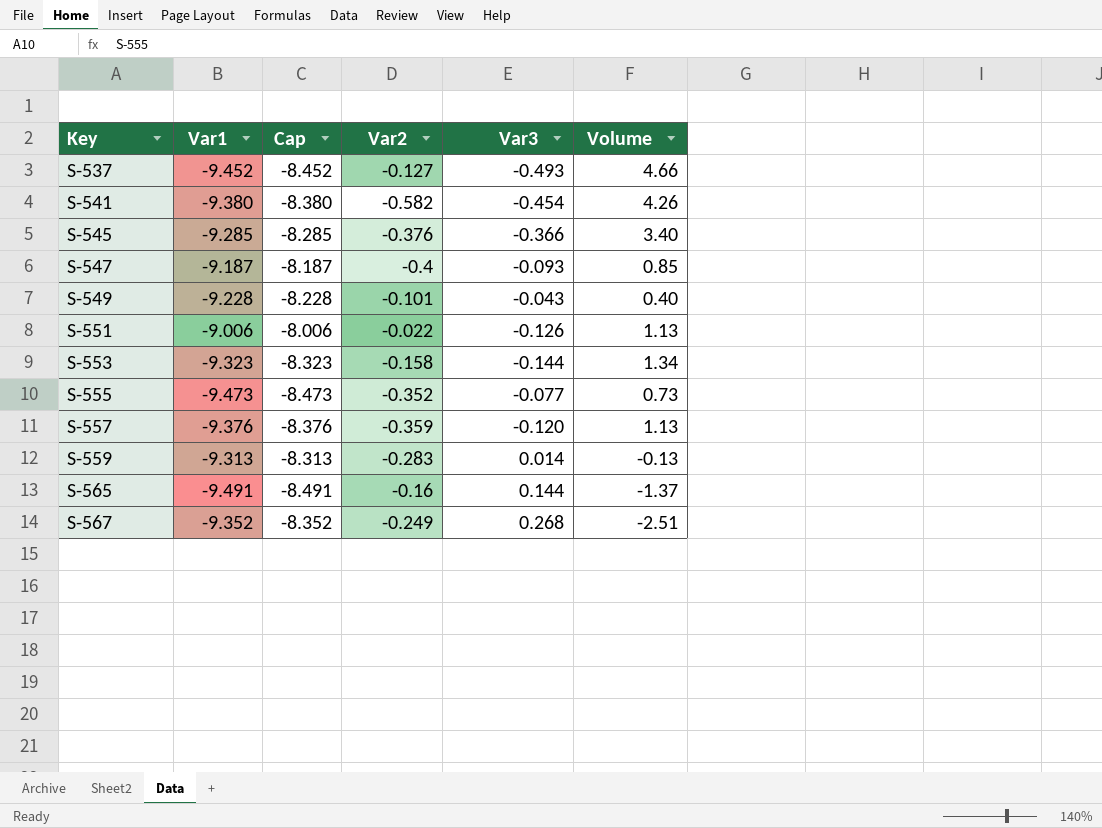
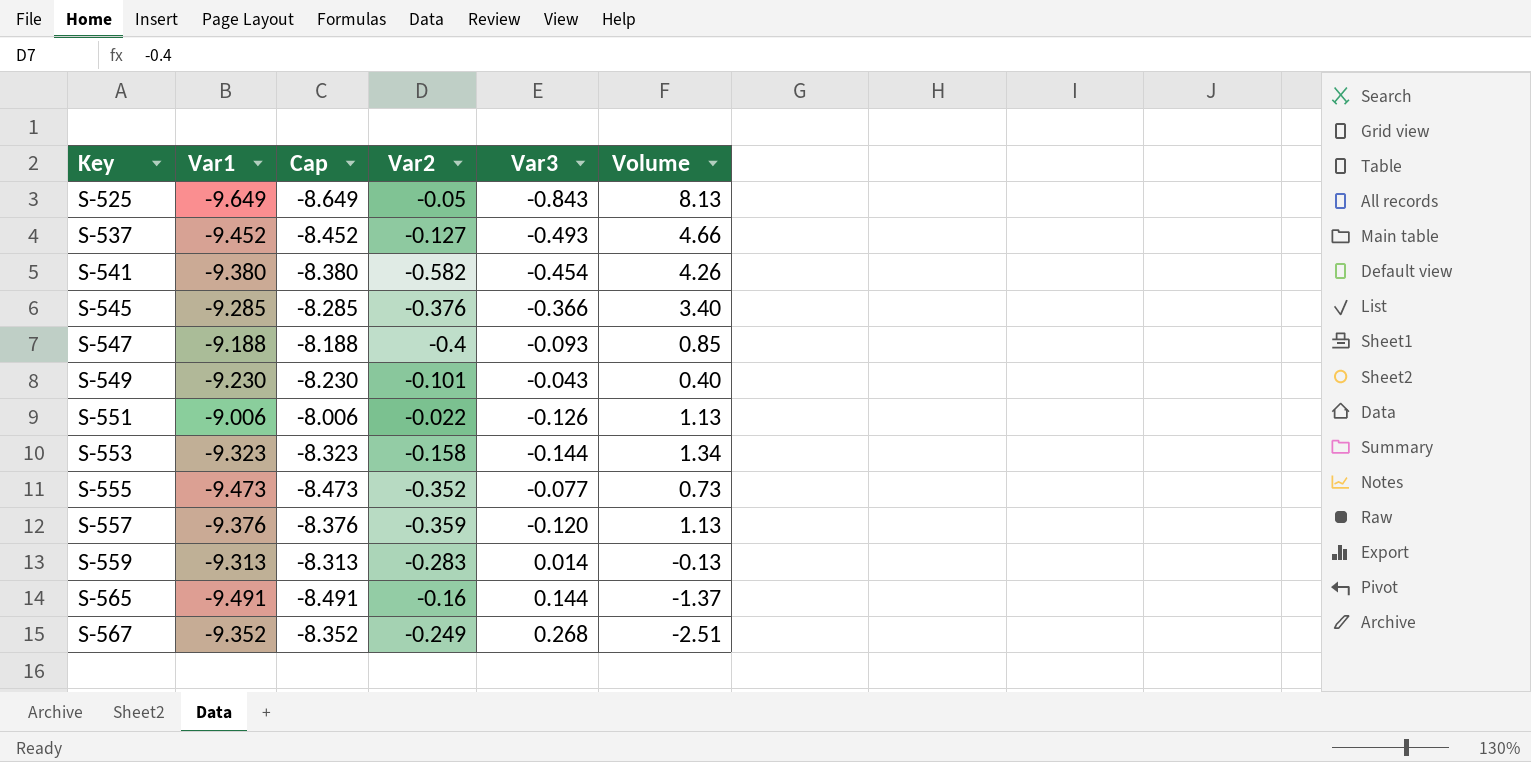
row S-525: none -> -9.649 | -8.649 | -0.05 | -0.843 | 8.13
S-547 | Var1: -9.187 -> -9.188
S-547 | Cap: -8.187 -> -8.188
S-549 | Var1: -9.228 -> -9.230
S-549 | Cap: -8.228 -> -8.230

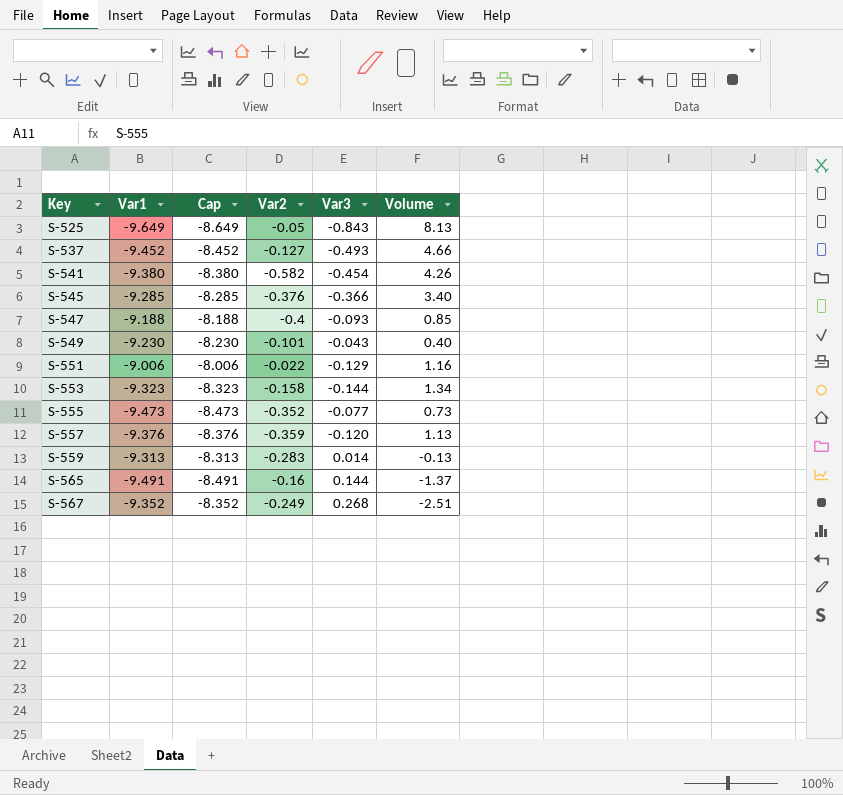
S-551 | Var3: -0.126 -> -0.129
S-551 | Volume: 1.13 -> 1.16

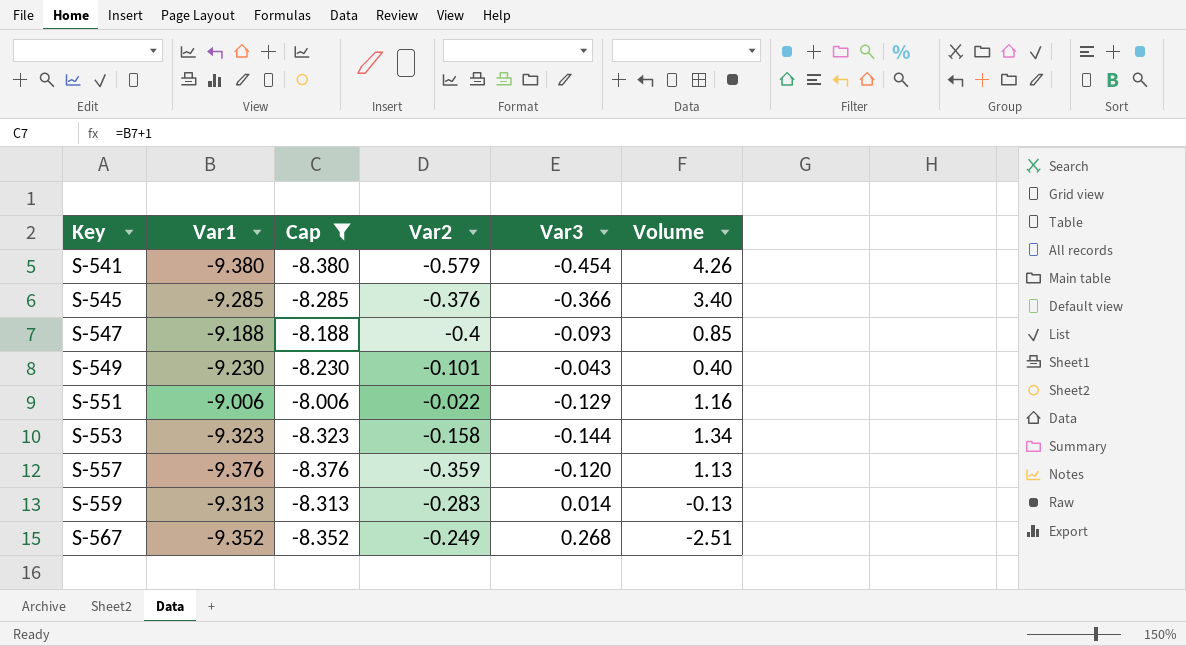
filter: none -> Cap >= -8.380
S-541 | Var2: -0.582 -> -0.579

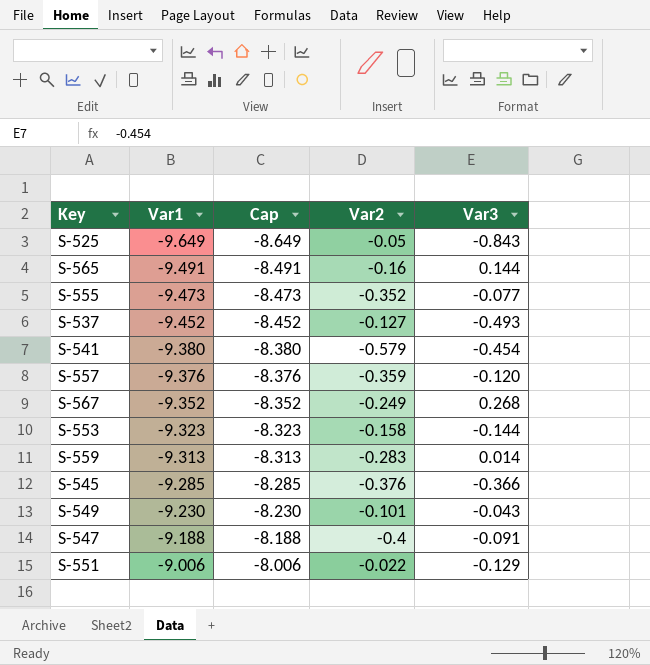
filter: Cap >= -8.380 -> none
row order: Key ascending -> Var1 ascending
column Volume | formula: [Var1] * [Var3] -> none
S-547 | Var3: -0.093 -> -0.091

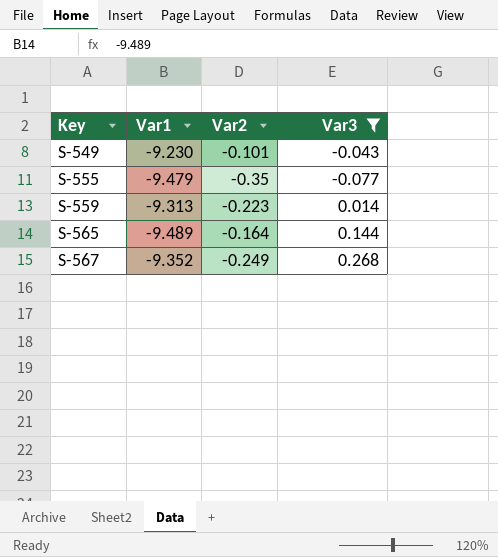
filter: none -> Var3 >= -0.077
row order: Var1 ascending -> Key ascending
column Cap | formula: [Var1] + 1 -> none
S-555 | Var1: -9.473 -> -9.479
S-555 | Var2: -0.352 -> -0.35
S-559 | Var2: -0.283 -> -0.223
S-565 | Var1: -9.491 -> -9.489
S-565 | Var2: -0.16 -> -0.164

